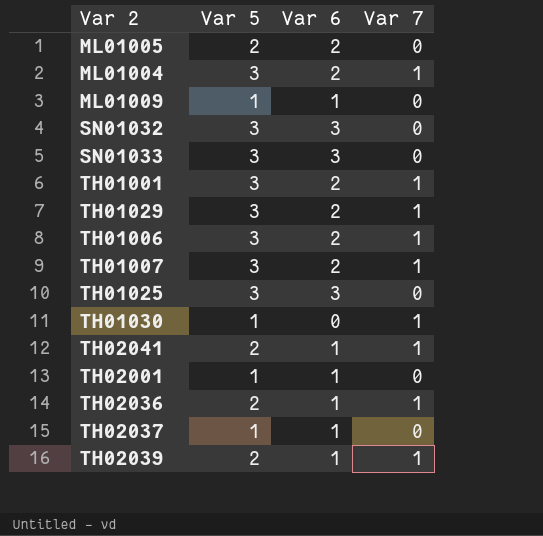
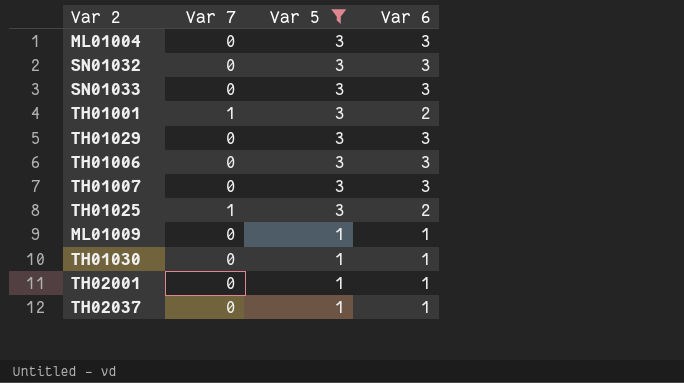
filter: none -> Var 5 != 2
row order: none -> Var 5 descending
column Var 7 | position: 4 -> 2
ML01004 | Var 7: 1 -> 0
ML01004 | Var 6: 2 -> 3
TH01029 | Var 7: 1 -> 0
TH01029 | Var 6: 2 -> 3
TH01006 | Var 7: 1 -> 0
TH01006 | Var 6: 2 -> 3
TH01007 | Var 7: 1 -> 0
TH01007 | Var 6: 2 -> 3
TH01025 | Var 7: 0 -> 1
TH01025 | Var 6: 3 -> 2
TH01030 | Var 7: 1 -> 0
TH01030 | Var 6: 0 -> 1

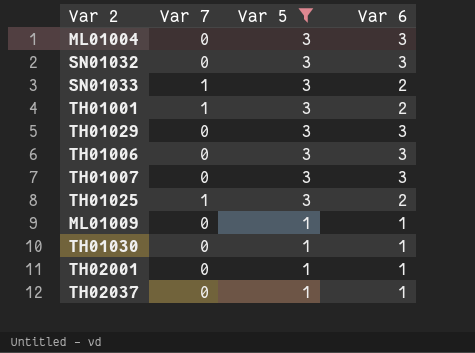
SN01033 | Var 7: 0 -> 1
SN01033 | Var 6: 3 -> 2

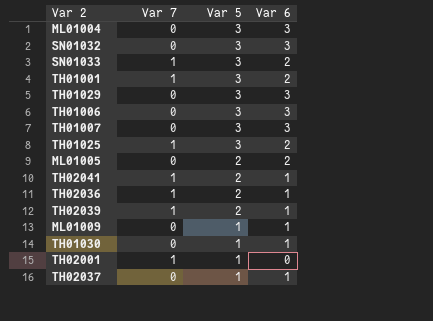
filter: Var 5 != 2 -> none
TH02001 | Var 7: 0 -> 1
TH02001 | Var 6: 1 -> 0

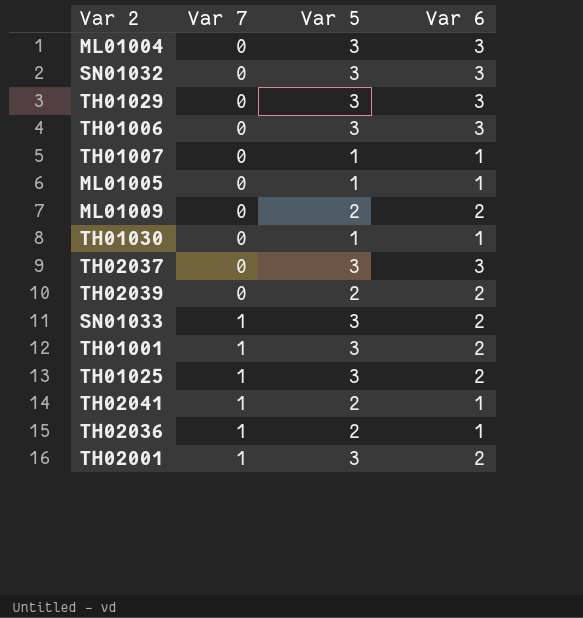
row order: Var 5 descending -> Var 7 ascending
TH01007 | Var 5: 3 -> 1
TH01007 | Var 6: 3 -> 1
ML01005 | Var 5: 2 -> 1
ML01005 | Var 6: 2 -> 1
ML01009 | Var 5: 1 -> 2
ML01009 | Var 6: 1 -> 2
TH02037 | Var 5: 1 -> 3
TH02037 | Var 6: 1 -> 3
TH02039 | Var 7: 1 -> 0
TH02039 | Var 6: 1 -> 2
TH02001 | Var 5: 1 -> 3
TH02001 | Var 6: 0 -> 2

